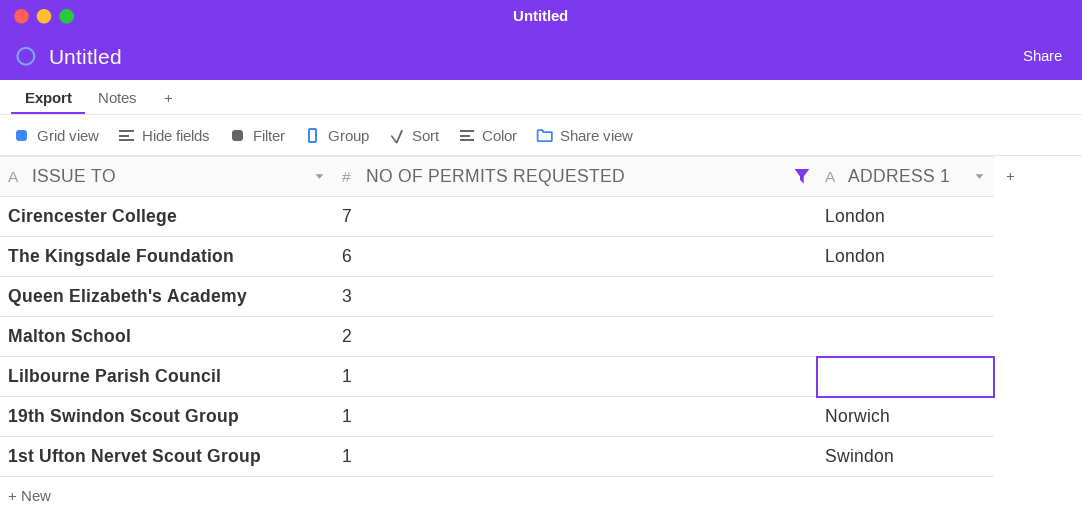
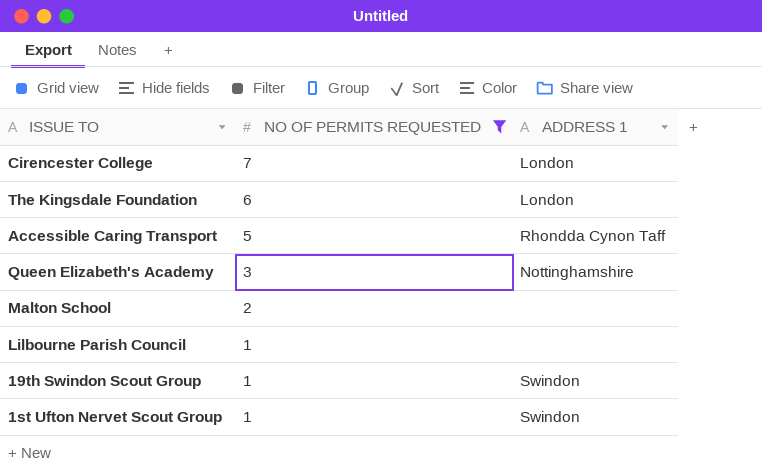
row Accessible Caring Transport: none -> 5 | Rhondda Cynon Taff
Queen Elizabeth's Academy | ADDRESS 1: none -> Nottinghamshire
19th Swindon Scout Group | ADDRESS 1: Norwich -> Swindon

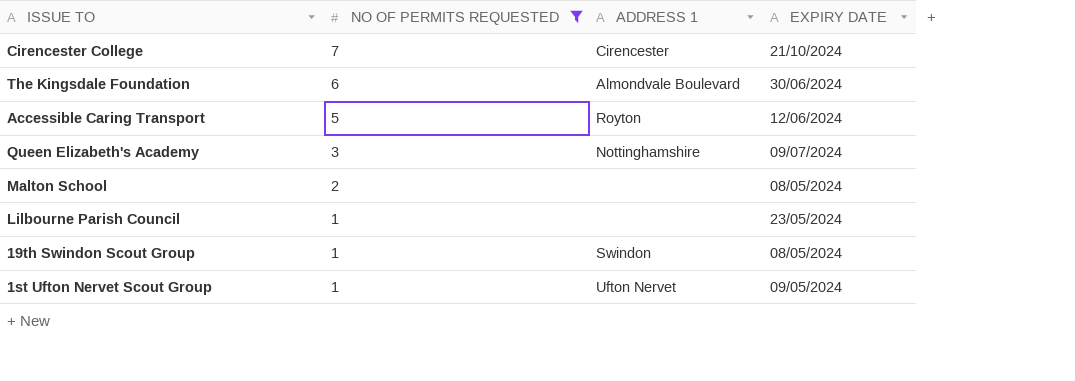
column EXPIRY DATE | position: none -> 4
Cirencester College | ADDRESS 1: London -> Cirencester
The Kingsdale Foundation | ADDRESS 1: London -> Almondvale Boulevard
Accessible Caring Transport | ADDRESS 1: Rhondda Cynon Taff -> Royton
1st Ufton Nervet Scout Group | ADDRESS 1: Swindon -> Ufton Nervet

